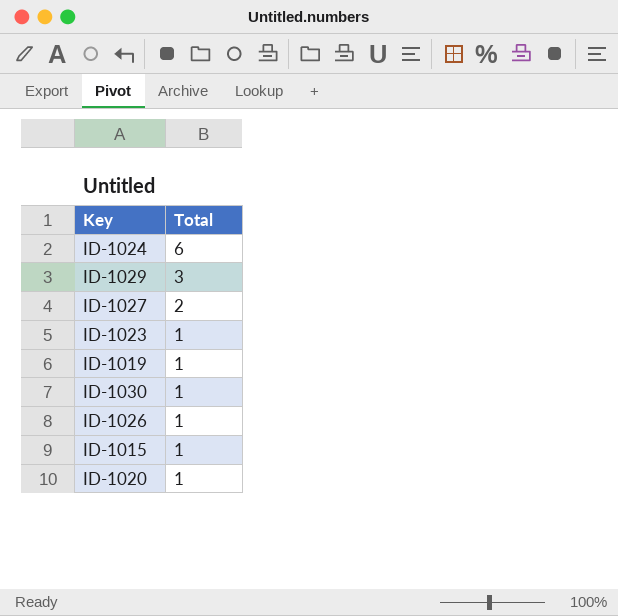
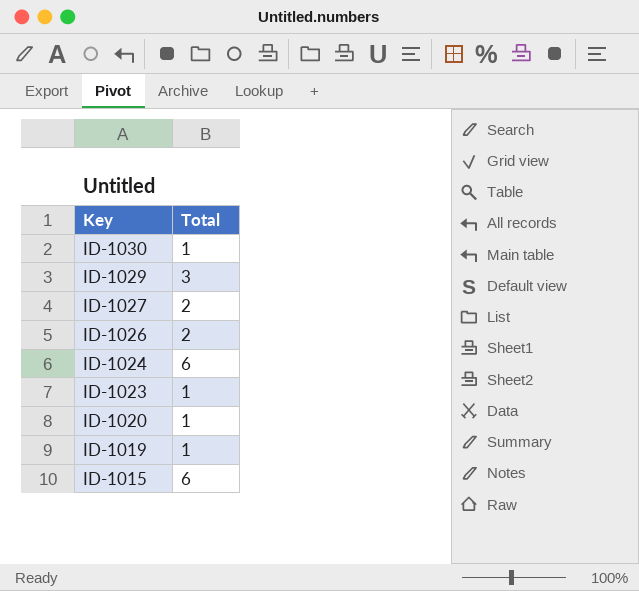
row order: Total descending -> Key descending
ID-1026 | Total: 1 -> 2
ID-1015 | Total: 1 -> 6

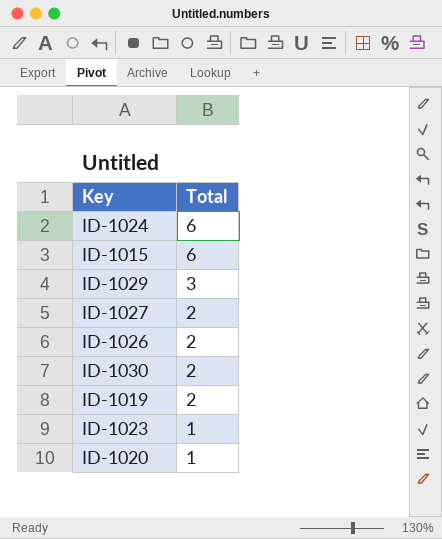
row order: Key descending -> Total descending
ID-1030 | Total: 1 -> 2
ID-1019 | Total: 1 -> 2

